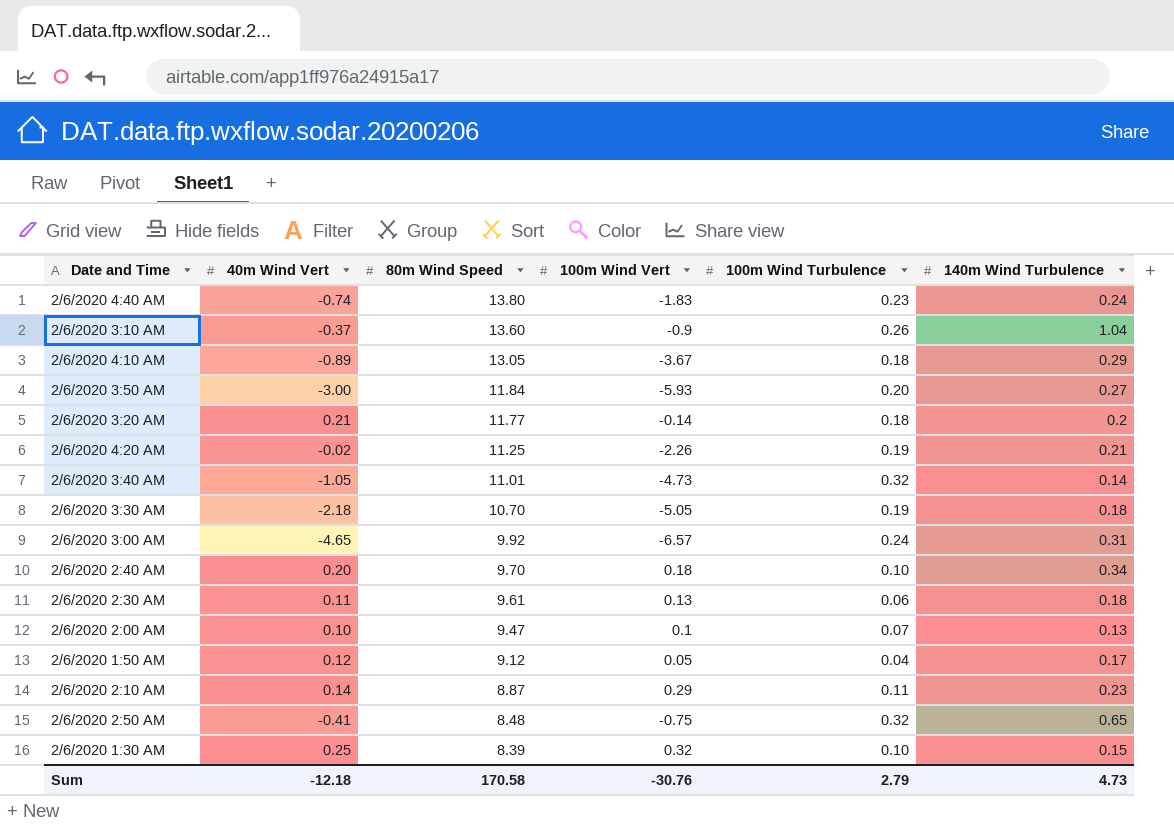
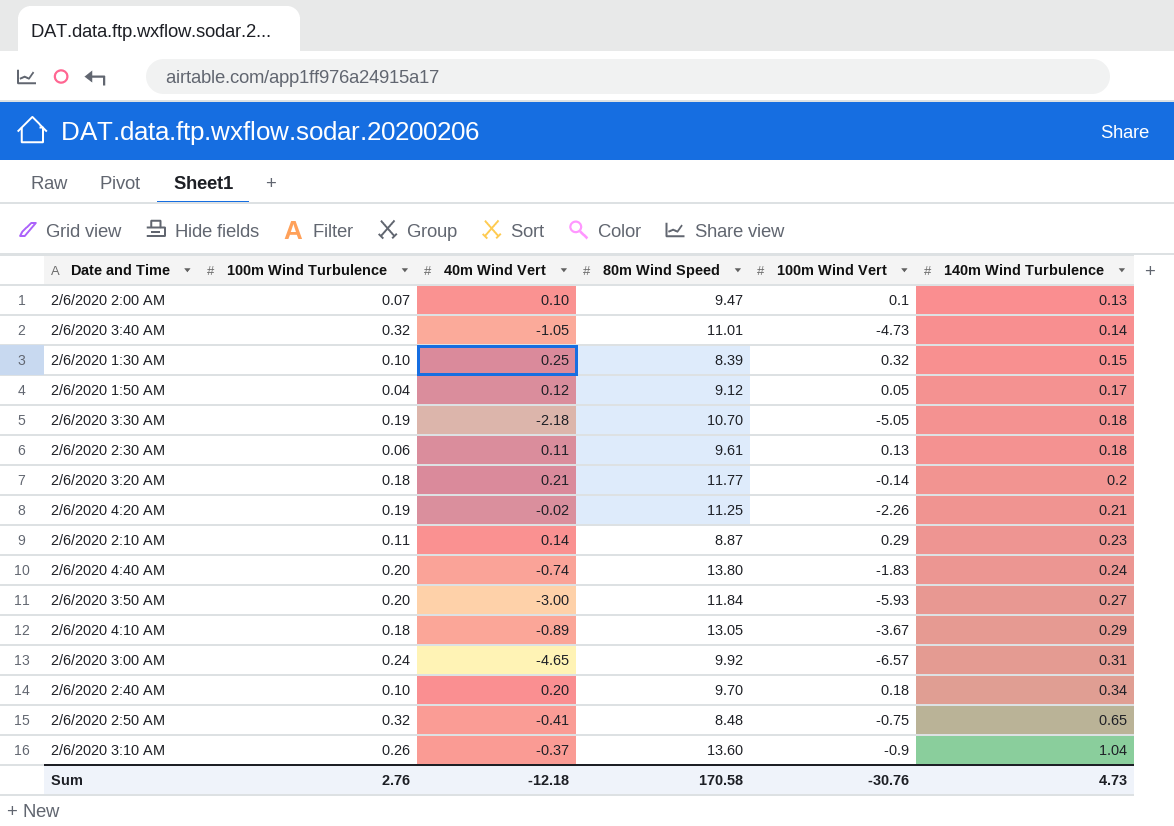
row order: 80m Wind Speed descending -> 140m Wind Turbulence ascending
column 100m Wind Turbulence | position: 5 -> 2
2/6/2020 4:40 AM | 100m Wind Turbulence: 0.23 -> 0.20
Sum | 100m Wind Turbulence: 2.79 -> 2.76

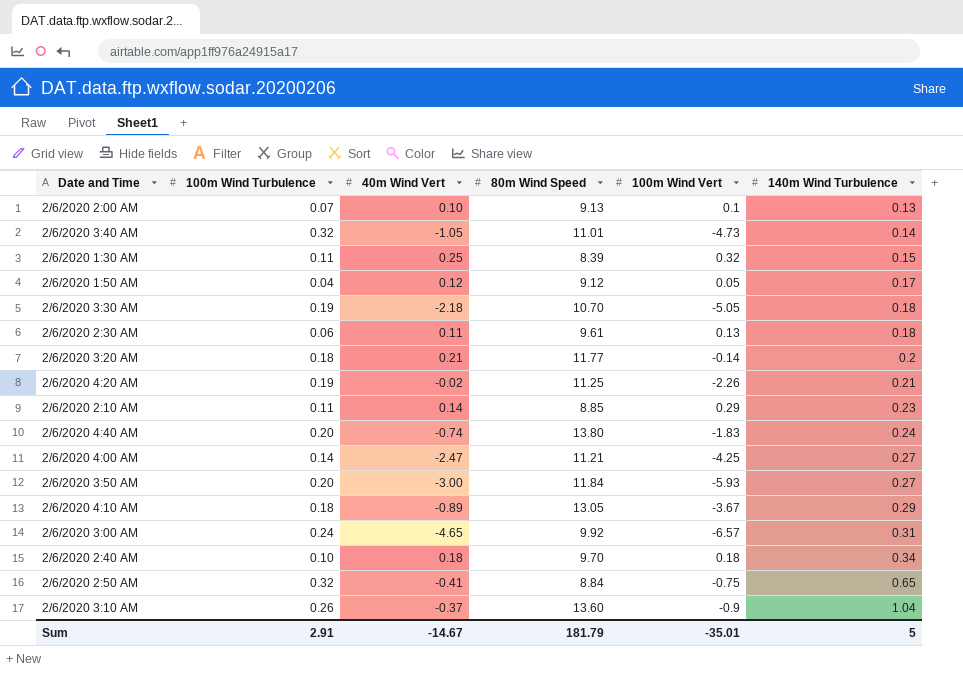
2/6/2020 2:00 AM | 80m Wind Speed: 9.47 -> 9.13
2/6/2020 1:30 AM | 100m Wind Turbulence: 0.10 -> 0.11
2/6/2020 2:10 AM | 80m Wind Speed: 8.87 -> 8.85
row 2/6/2020 4:00 AM: none -> 0.14 | -2.47 | 11.21 | -4.25 | 0.27
2/6/2020 2:40 AM | 40m Wind Vert: 0.20 -> 0.18
2/6/2020 2:50 AM | 80m Wind Speed: 8.48 -> 8.84
Sum | 100m Wind Turbulence: 2.76 -> 2.91
Sum | 40m Wind Vert: -12.18 -> -14.67
Sum | 80m Wind Speed: 170.58 -> 181.79
Sum | 100m Wind Vert: -30.76 -> -35.01
Sum | 140m Wind Turbulence: 4.73 -> 5

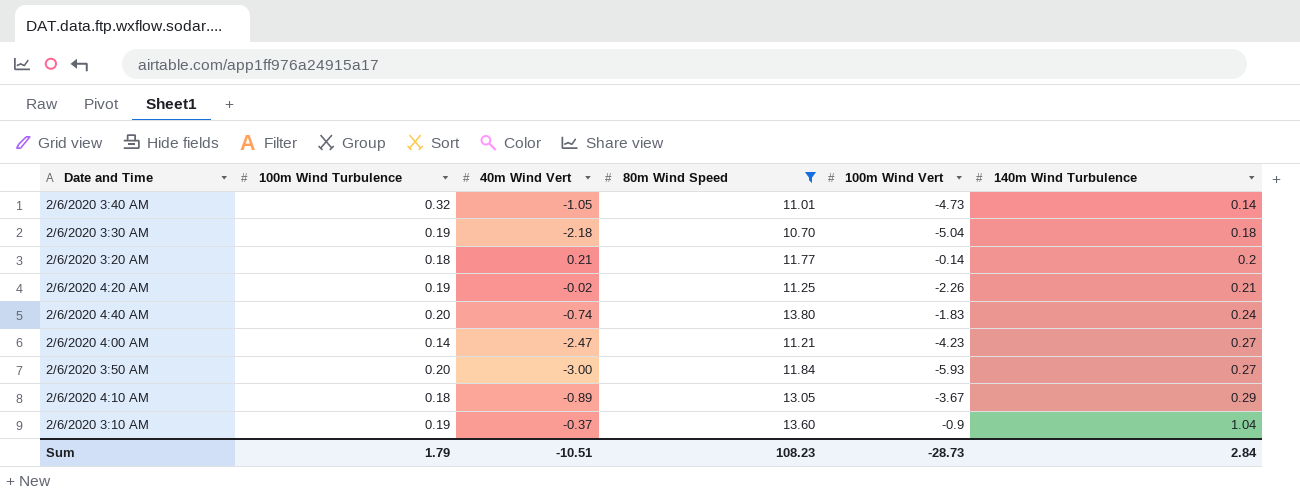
filter: none -> 80m Wind Speed >= 10.70
2/6/2020 3:30 AM | 100m Wind Vert: -5.05 -> -5.04
2/6/2020 4:00 AM | 100m Wind Vert: -4.25 -> -4.23
2/6/2020 3:10 AM | 100m Wind Turbulence: 0.26 -> 0.19
Sum | 100m Wind Turbulence: 2.91 -> 1.79
Sum | 40m Wind Vert: -14.67 -> -10.51
Sum | 80m Wind Speed: 181.79 -> 108.23
Sum | 100m Wind Vert: -35.01 -> -28.73
Sum | 140m Wind Turbulence: 5 -> 2.84

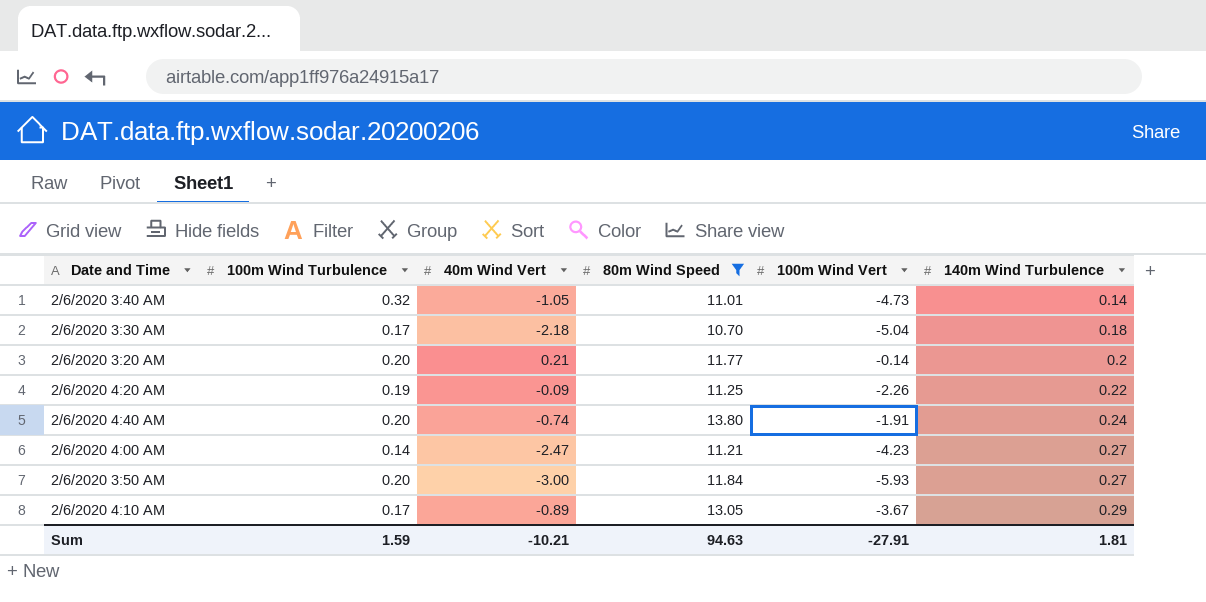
row 2/6/2020 3:10 AM: 0.19 | -0.37 | 13.60 | -0.9 | 1.04 -> none
2/6/2020 3:30 AM | 100m Wind Turbulence: 0.19 -> 0.17
2/6/2020 3:20 AM | 100m Wind Turbulence: 0.18 -> 0.20
2/6/2020 4:20 AM | 40m Wind Vert: -0.02 -> -0.09
2/6/2020 4:20 AM | 140m Wind Turbulence: 0.21 -> 0.22
2/6/2020 4:40 AM | 100m Wind Vert: -1.83 -> -1.91
2/6/2020 4:10 AM | 100m Wind Turbulence: 0.18 -> 0.17
Sum | 100m Wind Turbulence: 1.79 -> 1.59
Sum | 40m Wind Vert: -10.51 -> -10.21
Sum | 80m Wind Speed: 108.23 -> 94.63
Sum | 100m Wind Vert: -28.73 -> -27.91
Sum | 140m Wind Turbulence: 2.84 -> 1.81

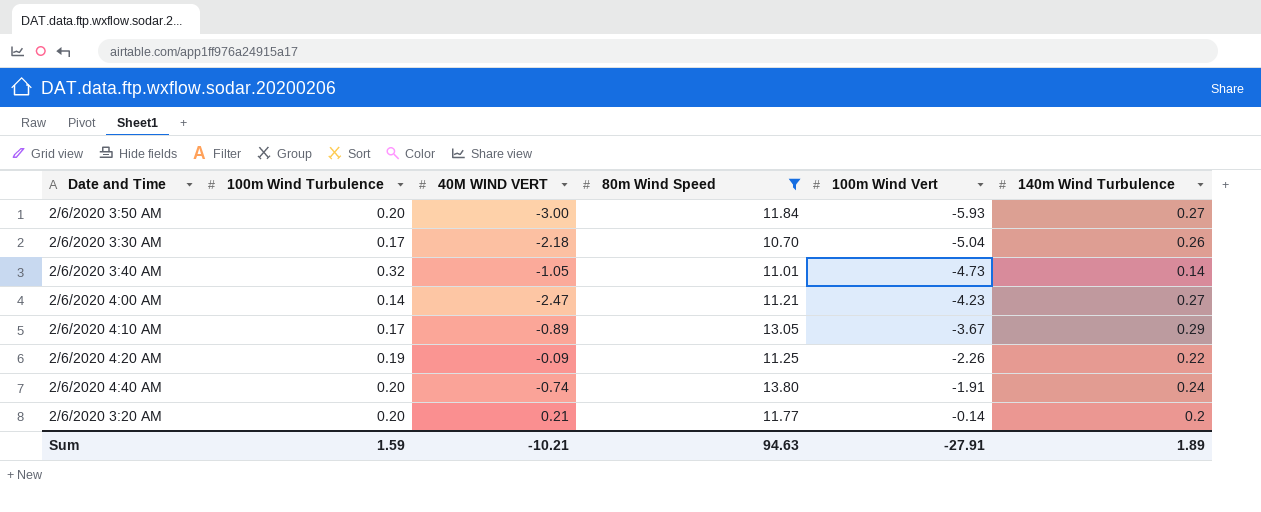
row order: 140m Wind Turbulence ascending -> 100m Wind Vert ascending
column name: 40m Wind Vert -> 40M WIND VERT
2/6/2020 3:30 AM | 140m Wind Turbulence: 0.18 -> 0.26
Sum | 140m Wind Turbulence: 1.81 -> 1.89

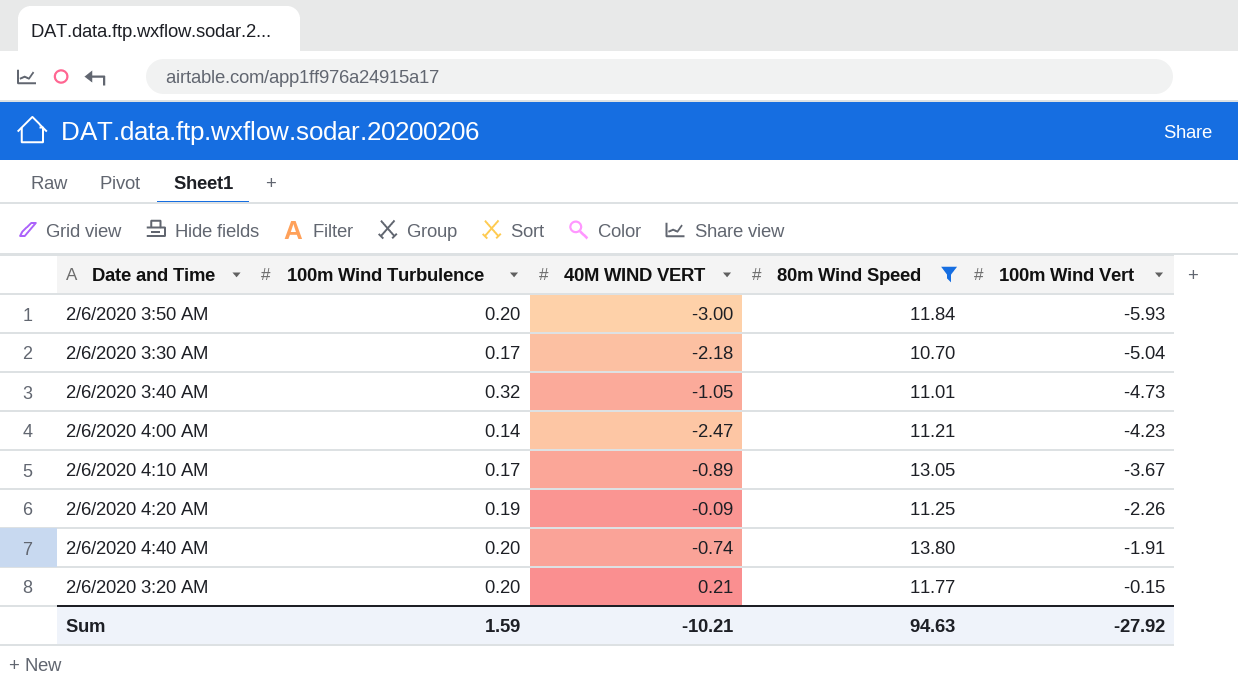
column 140m Wind Turbulence | position: 6 -> none
2/6/2020 3:20 AM | 100m Wind Vert: -0.14 -> -0.15
Sum | 100m Wind Vert: -27.91 -> -27.92

